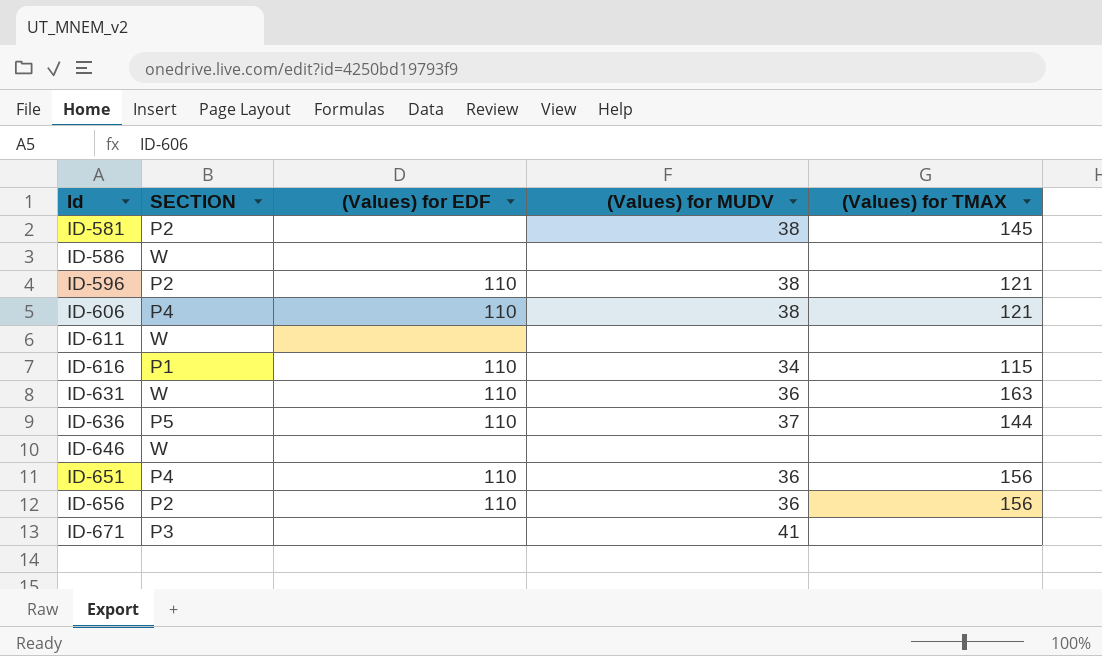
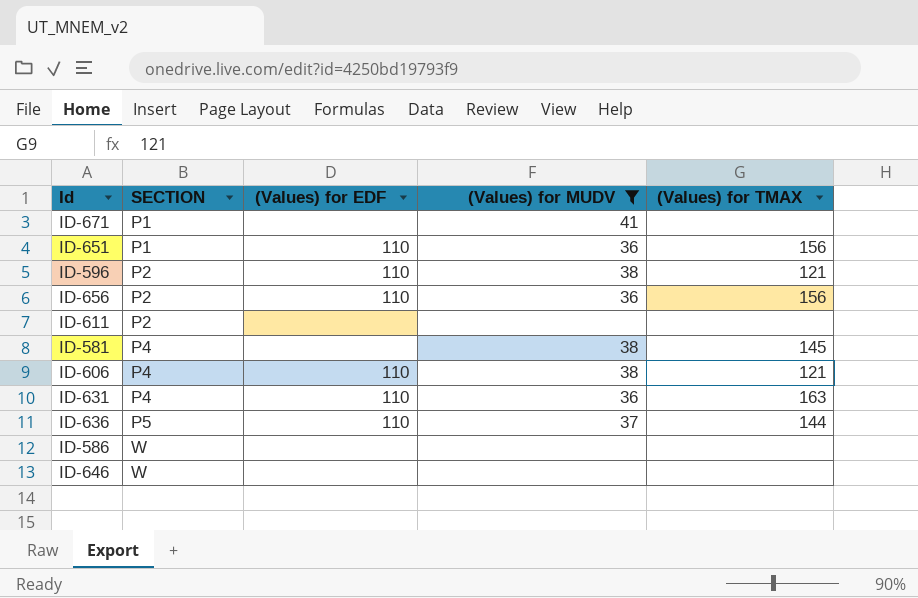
filter: none -> (Values) for MUDV != 34
row order: Id ascending -> SECTION ascending
ID-671 | SECTION: P3 -> P1
ID-651 | SECTION: P4 -> P1
ID-611 | SECTION: W -> P2
ID-581 | SECTION: P2 -> P4
ID-631 | SECTION: W -> P4

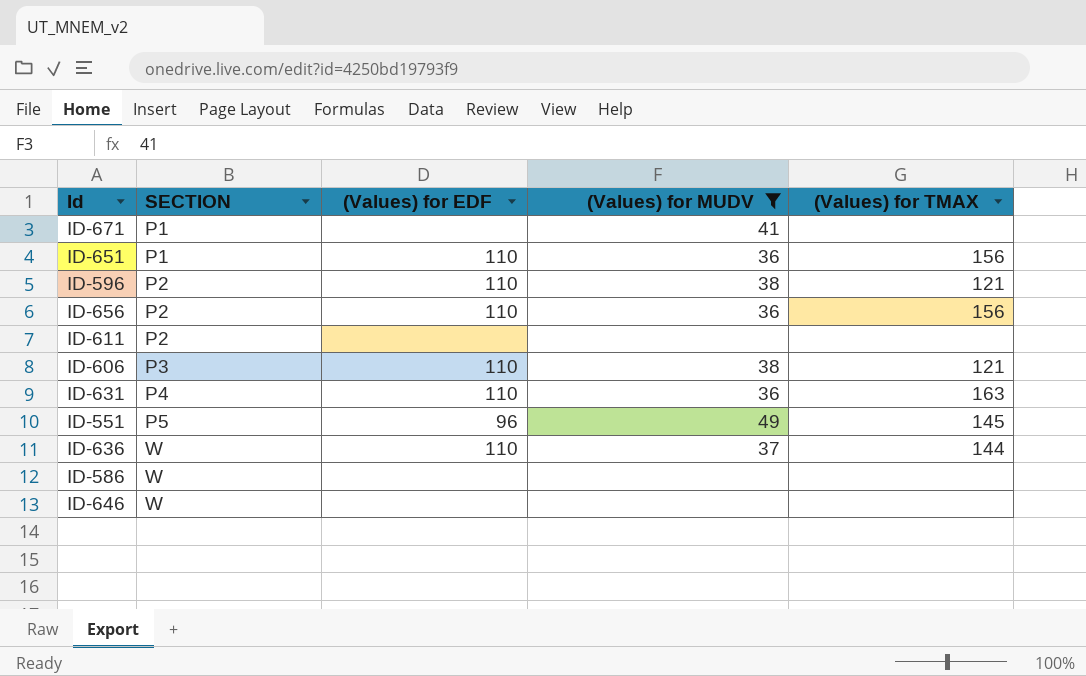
row ID-581: P4 | none | 38 | 145 -> none
ID-606 | SECTION: P4 -> P3
row ID-551: none -> P5 | 96 | 49 | 145
ID-636 | SECTION: P5 -> W

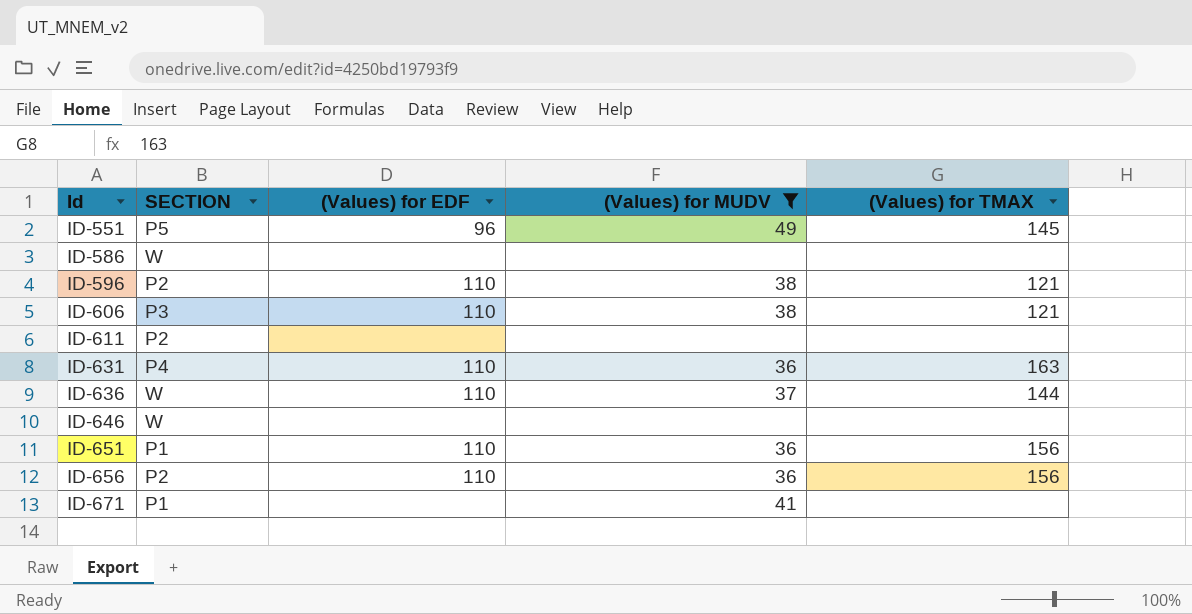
row order: SECTION ascending -> Id ascending

